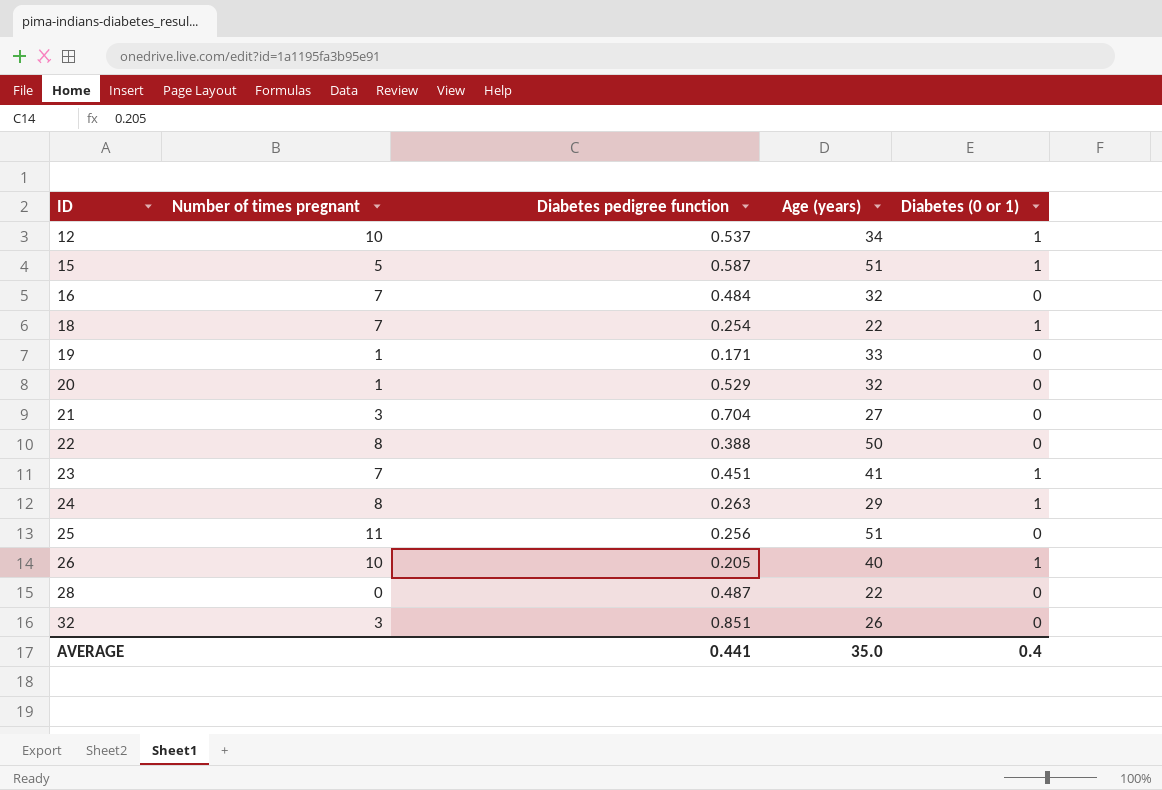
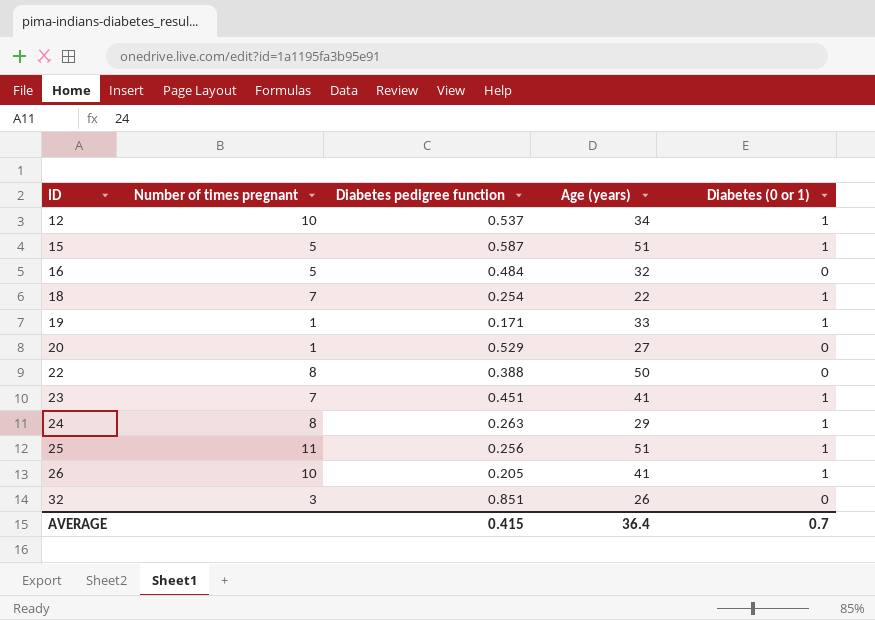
row 21: 3 | 0.704 | 27 | 0 -> none
row 28: 0 | 0.487 | 22 | 0 -> none
16 | Number of times pregnant: 7 -> 5
19 | Diabetes (0 or 1): 0 -> 1
20 | Age (years): 32 -> 27
25 | Diabetes (0 or 1): 0 -> 1
26 | Age (years): 40 -> 41
AVERAGE | Diabetes pedigree function: 0.441 -> 0.415
AVERAGE | Age (years): 35.0 -> 36.4
AVERAGE | Diabetes (0 or 1): 0.4 -> 0.7

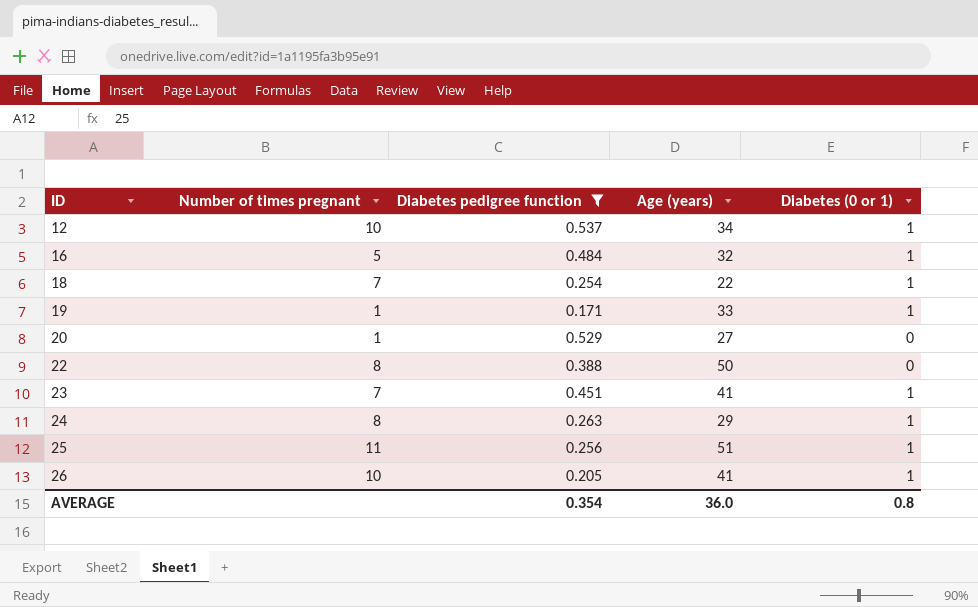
filter: none -> Diabetes pedigree function <= 0.537
16 | Diabetes (0 or 1): 0 -> 1
AVERAGE | Diabetes pedigree function: 0.415 -> 0.354
AVERAGE | Age (years): 36.4 -> 36.0
AVERAGE | Diabetes (0 or 1): 0.7 -> 0.8

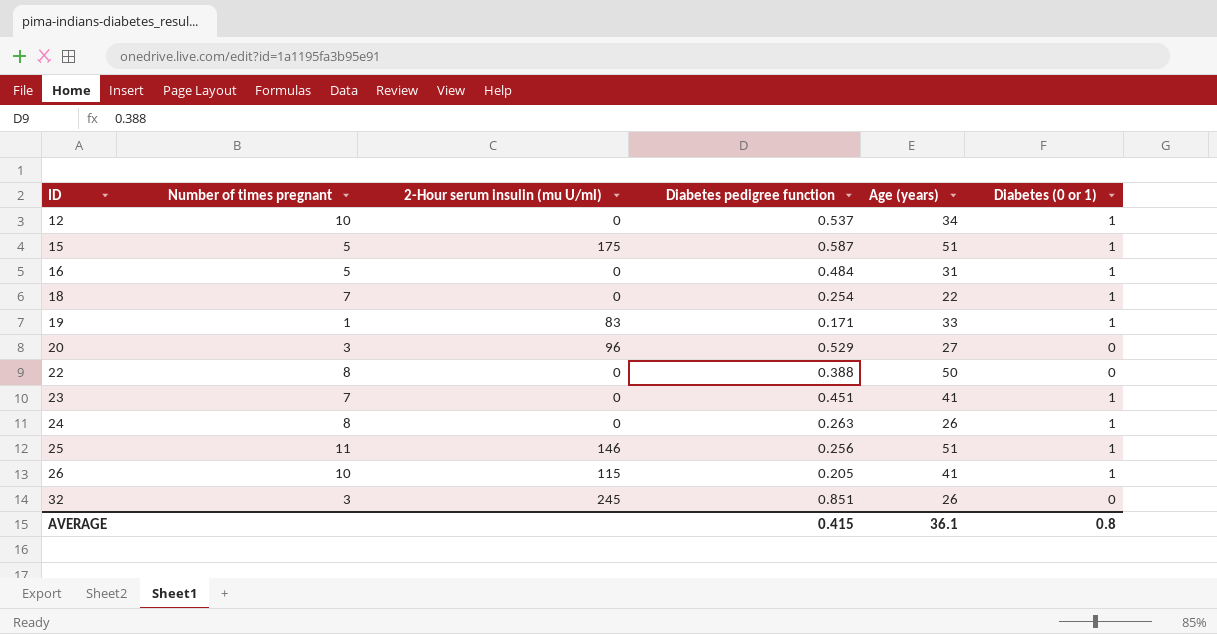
filter: Diabetes pedigree function <= 0.537 -> none
column 2-Hour serum insulin (mu U/ml) | position: none -> 3
16 | Age (years): 32 -> 31
20 | Number of times pregnant: 1 -> 3
24 | Age (years): 29 -> 26
AVERAGE | Diabetes pedigree function: 0.354 -> 0.415
AVERAGE | Age (years): 36.0 -> 36.1

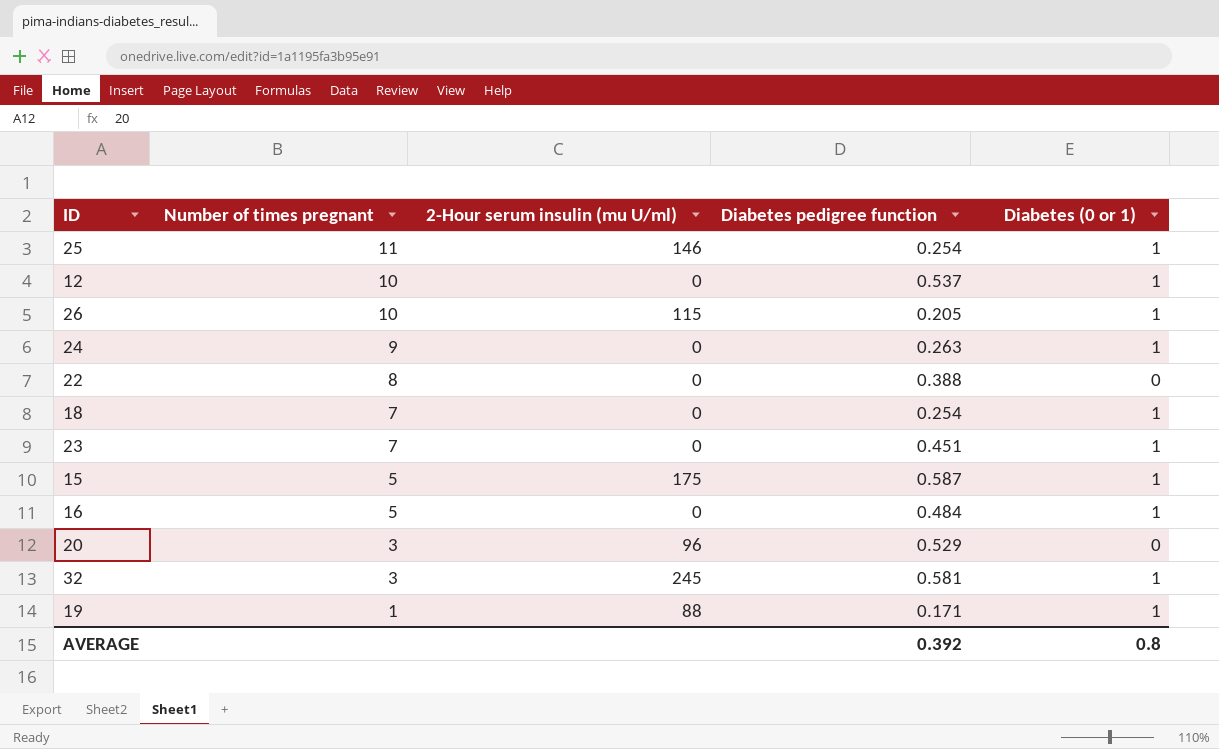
row order: ID ascending -> Number of times pregnant descending
column Age (years) | position: 5 -> none
25 | Diabetes pedigree function: 0.256 -> 0.254
24 | Number of times pregnant: 8 -> 9
32 | Diabetes pedigree function: 0.851 -> 0.581
32 | Diabetes (0 or 1): 0 -> 1
19 | 2-Hour serum insulin (mu U/ml): 83 -> 88
AVERAGE | Diabetes pedigree function: 0.415 -> 0.392

